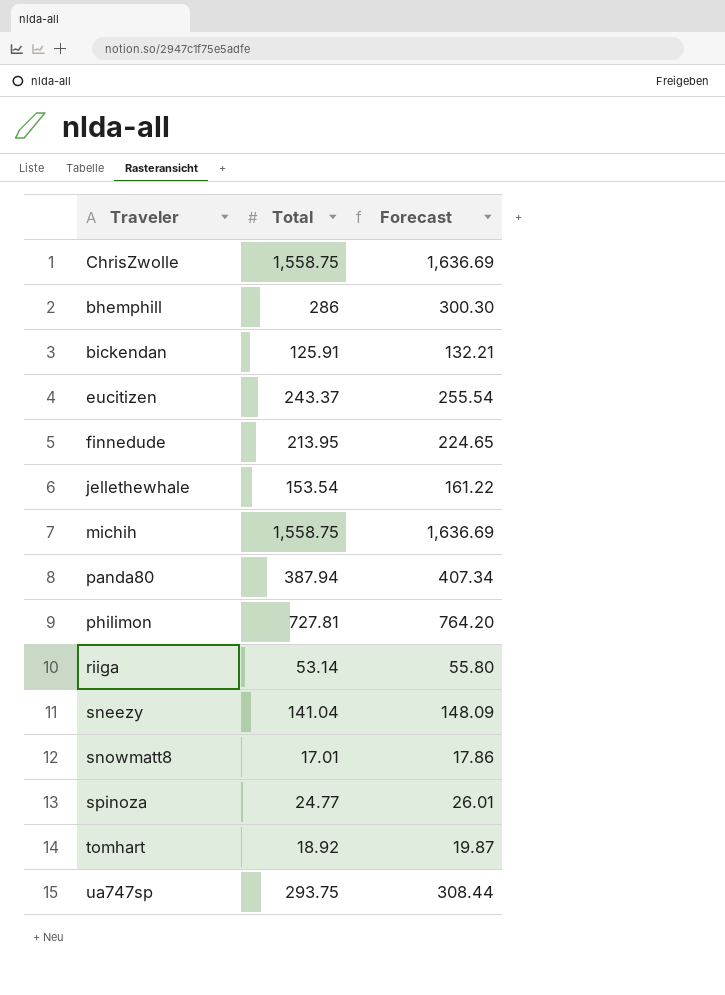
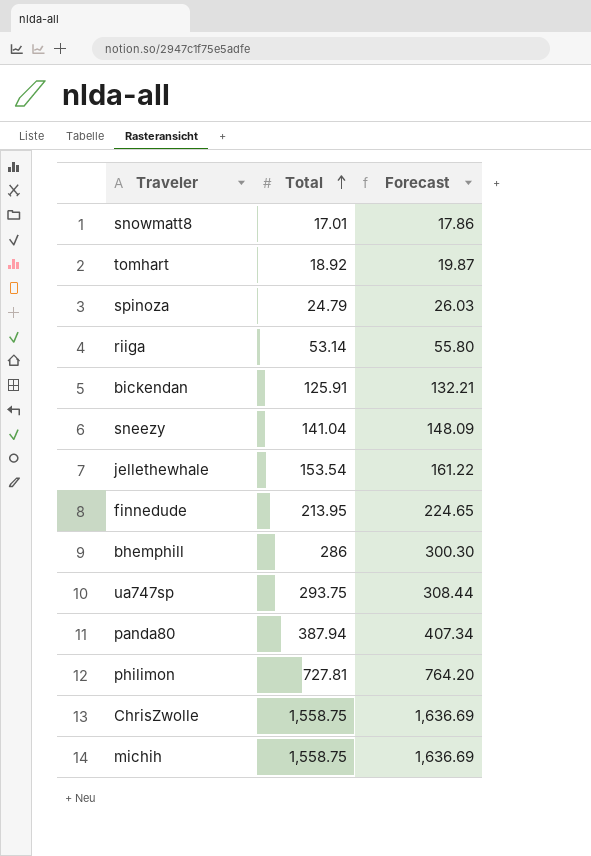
row order: none -> Total ascending
row eucitizen: 243.37 | 255.54 -> none
spinoza | Total: 24.77 -> 24.79
spinoza | Forecast: 26.01 -> 26.03

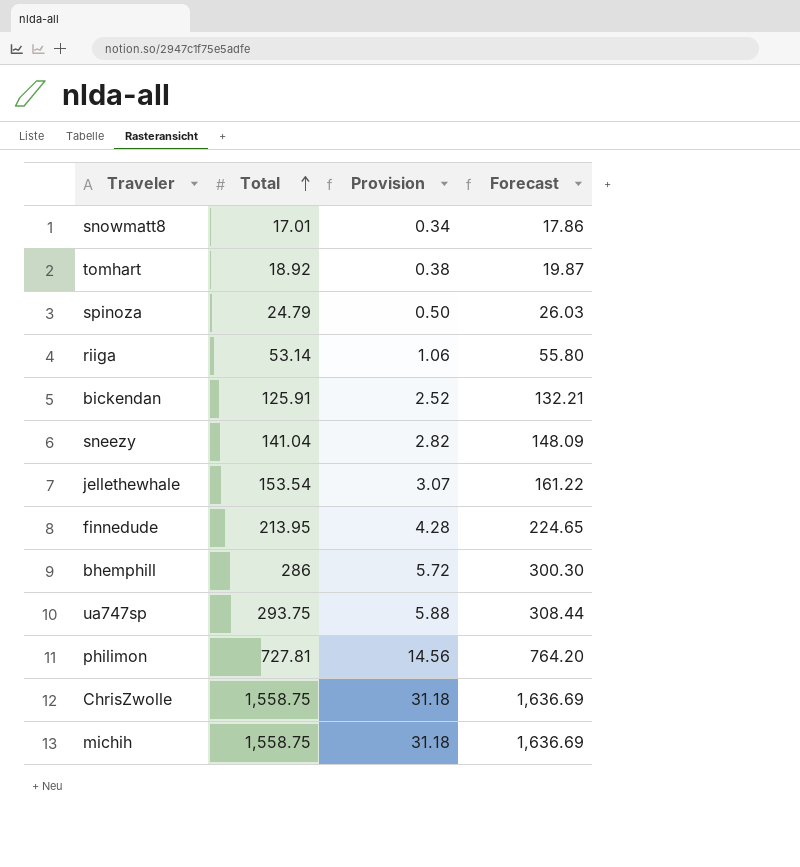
column Provision | formula: none -> [Total] * 0.02
row panda80: 387.94 | 407.34 -> none

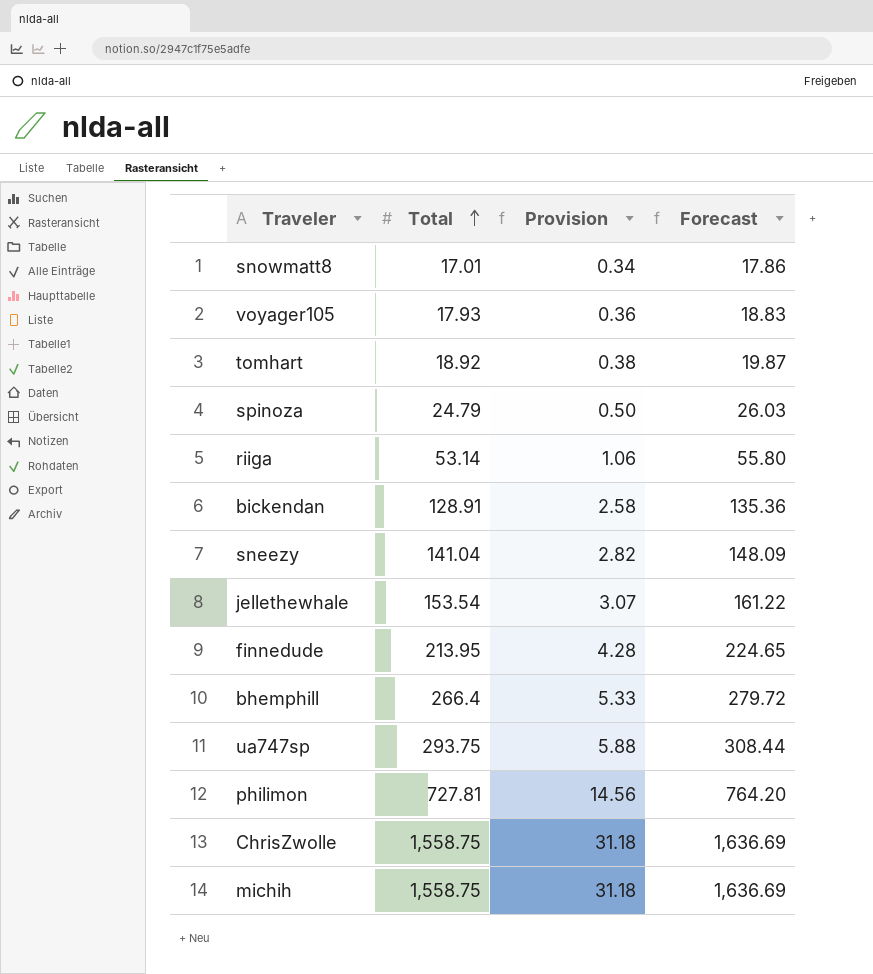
row voyager105: none -> 17.93 | 0.36 | 18.83
bickendan | Total: 125.91 -> 128.91
bickendan | Provision: 2.52 -> 2.58
bickendan | Forecast: 132.21 -> 135.36
bhemphill | Total: 286 -> 266.4
bhemphill | Provision: 5.72 -> 5.33
bhemphill | Forecast: 300.30 -> 279.72

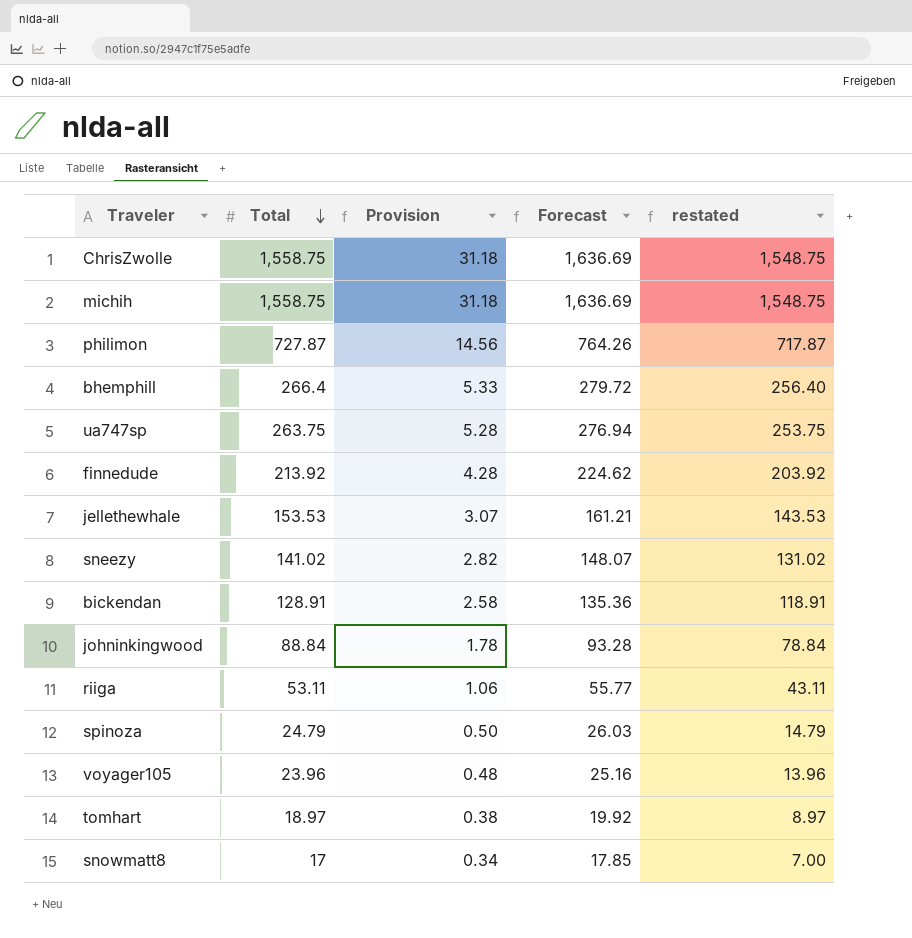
row order: Total ascending -> Total descending
column restated | formula: none -> [Total] - 10
philimon | Total: 727.81 -> 727.87
philimon | Forecast: 764.20 -> 764.26
ua747sp | Total: 293.75 -> 263.75
ua747sp | Provision: 5.88 -> 5.28
ua747sp | Forecast: 308.44 -> 276.94
finnedude | Total: 213.95 -> 213.92
finnedude | Forecast: 224.65 -> 224.62
jellethewhale | Total: 153.54 -> 153.53
jellethewhale | Forecast: 161.22 -> 161.21
sneezy | Total: 141.04 -> 141.02
sneezy | Forecast: 148.09 -> 148.07
row johninkingwood: none -> 88.84 | 1.78 | 93.28 | 78.84
riiga | Total: 53.14 -> 53.11
riiga | Forecast: 55.80 -> 55.77
voyager105 | Total: 17.93 -> 23.96
voyager105 | Provision: 0.36 -> 0.48
voyager105 | Forecast: 18.83 -> 25.16
tomhart | Total: 18.92 -> 18.97
tomhart | Forecast: 19.87 -> 19.92
snowmatt8 | Total: 17.01 -> 17
snowmatt8 | Forecast: 17.86 -> 17.85

